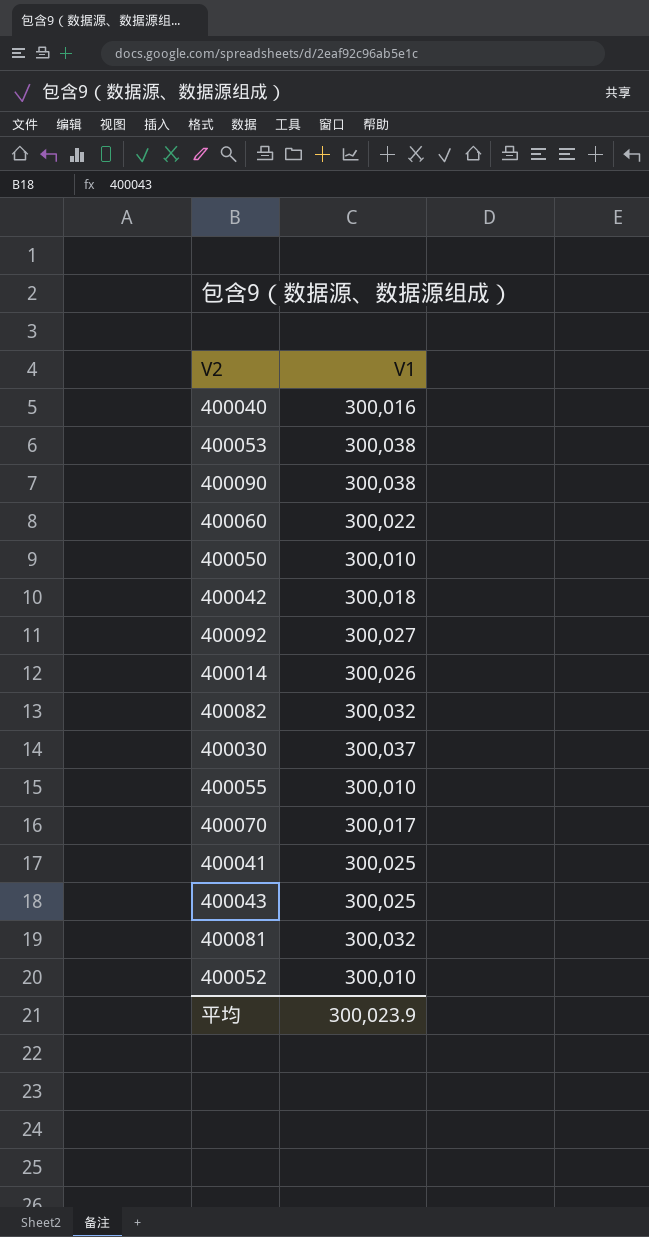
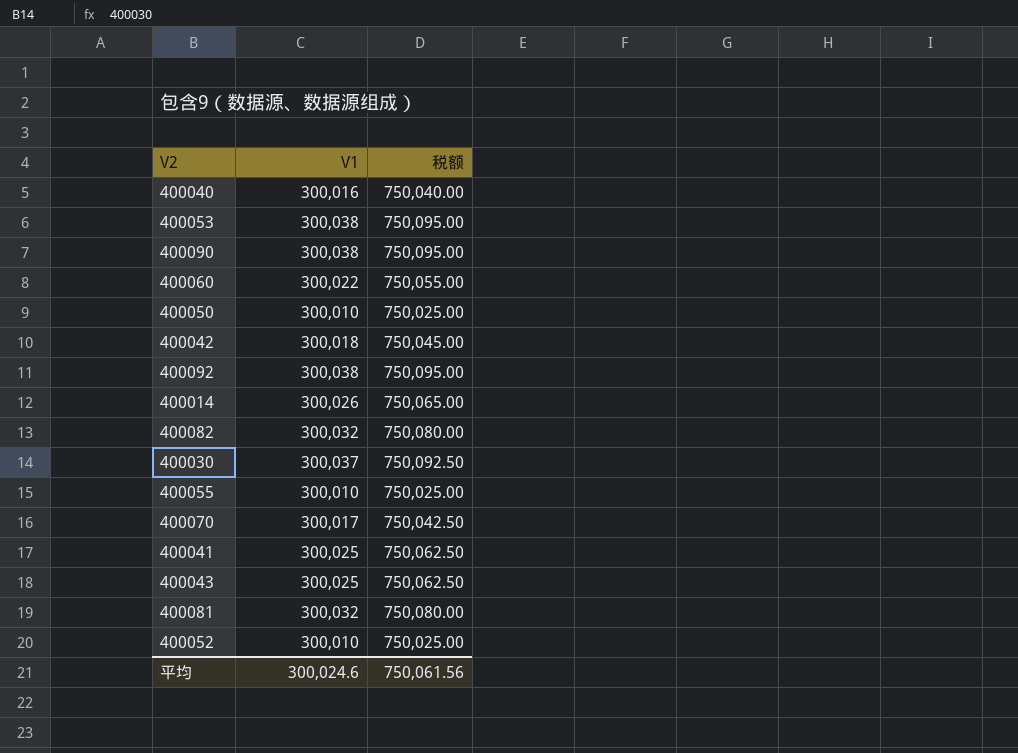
column 税额 | formula: none -> [V1] * 2.5
400092 | V1: 300,027 -> 300,038
平均 | V1: 300,023.9 -> 300,024.6

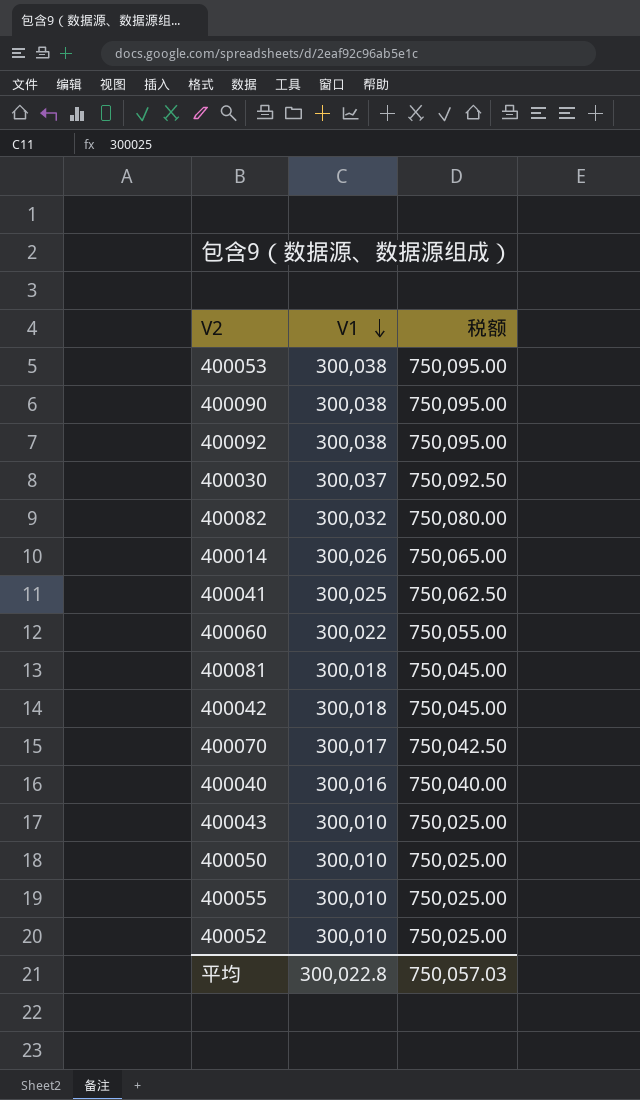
row order: none -> V1 descending
400081 | V1: 300,032 -> 300,018
400081 | 税额: 750,080.00 -> 750,045.00
400043 | V1: 300,025 -> 300,010
400043 | 税额: 750,062.50 -> 750,025.00
平均 | V1: 300,024.6 -> 300,022.8
平均 | 税额: 750,061.56 -> 750,057.03

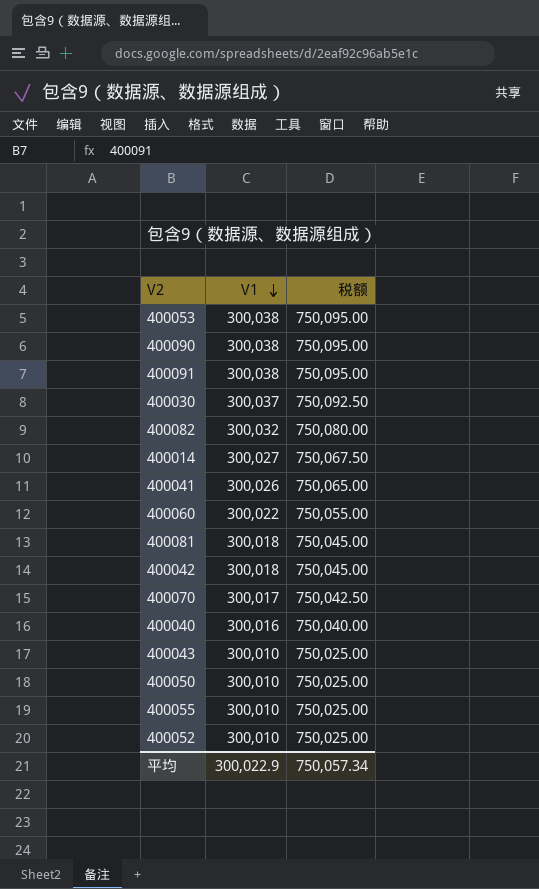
row 400092: 300,038 | 750,095.00 -> none
row 400091: none -> 300,038 | 750,095.00
400014 | V1: 300,026 -> 300,027
400014 | 税额: 750,065.00 -> 750,067.50
400041 | V1: 300,025 -> 300,026
400041 | 税额: 750,062.50 -> 750,065.00
平均 | V1: 300,022.8 -> 300,022.9
平均 | 税额: 750,057.03 -> 750,057.34

